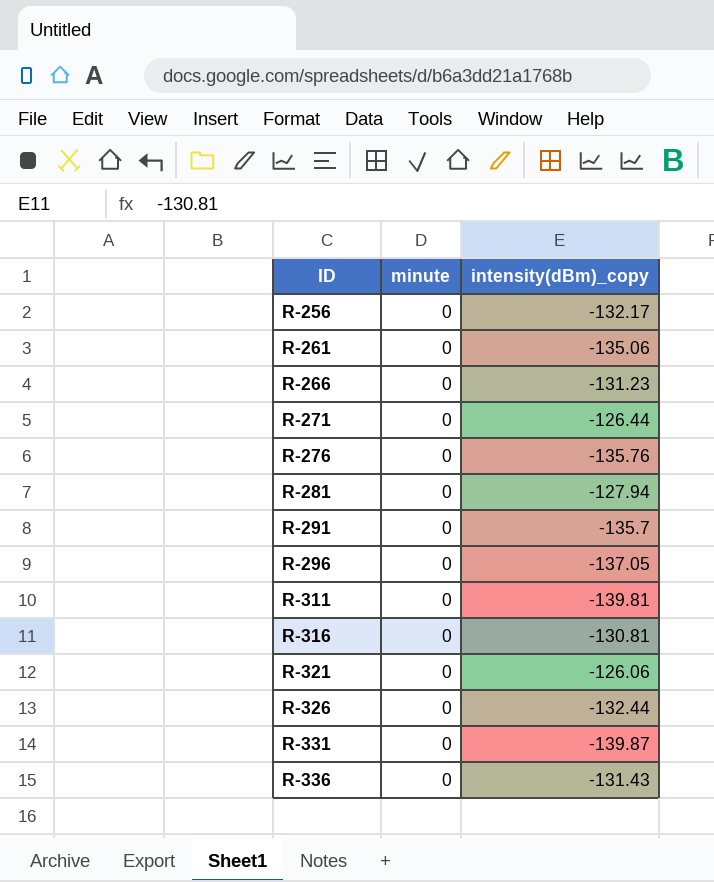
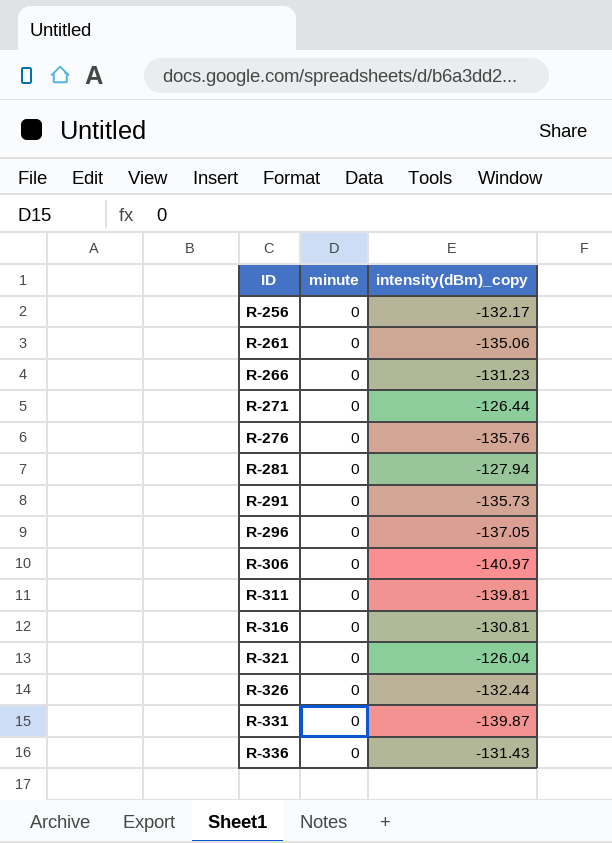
R-291 | intensity(dBm)_copy: -135.7 -> -135.73
row R-306: none -> 0 | -140.97
R-321 | intensity(dBm)_copy: -126.06 -> -126.04

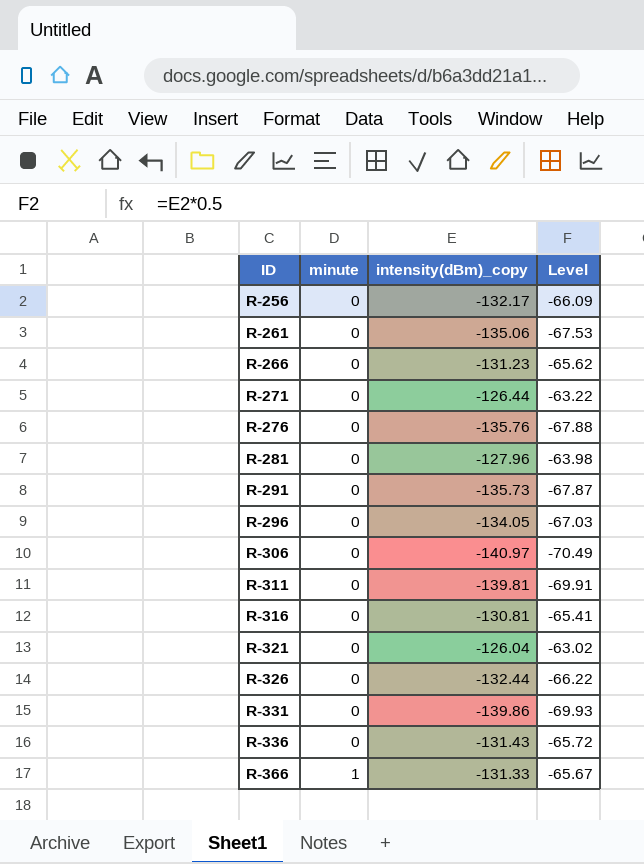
column Level | formula: none -> [intensity(dBm)_copy] * 0.5
R-281 | intensity(dBm)_copy: -127.94 -> -127.96
R-296 | intensity(dBm)_copy: -137.05 -> -134.05
R-331 | intensity(dBm)_copy: -139.87 -> -139.86
row R-366: none -> 1 | -131.33 | -65.67

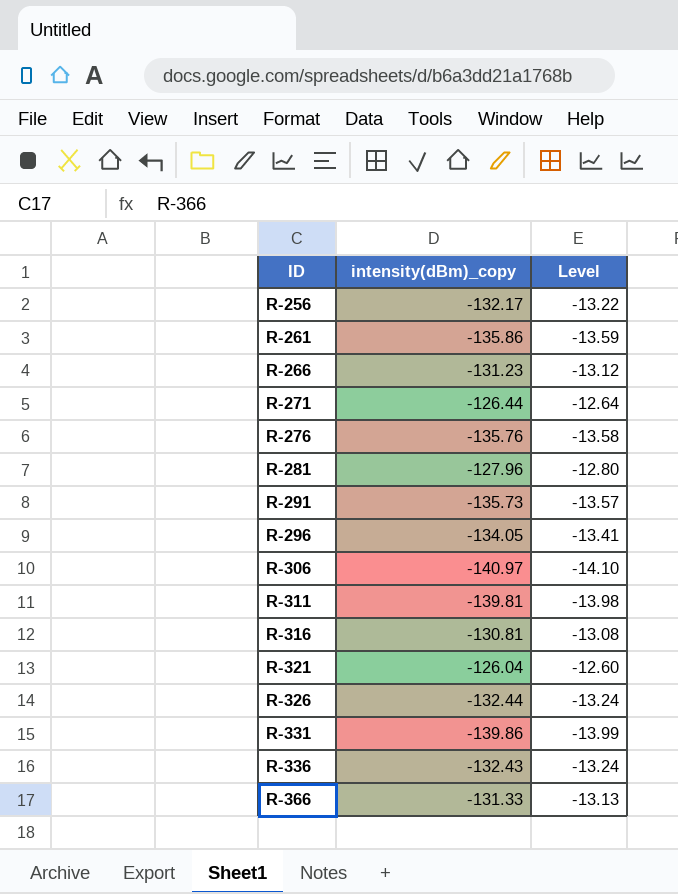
column minute | position: 2 -> none
column Level | formula: [intensity(dBm)_copy] * 0.5 -> [intensity(dBm)_copy] * 0.1
R-261 | intensity(dBm)_copy: -135.06 -> -135.86
R-336 | intensity(dBm)_copy: -131.43 -> -132.43

